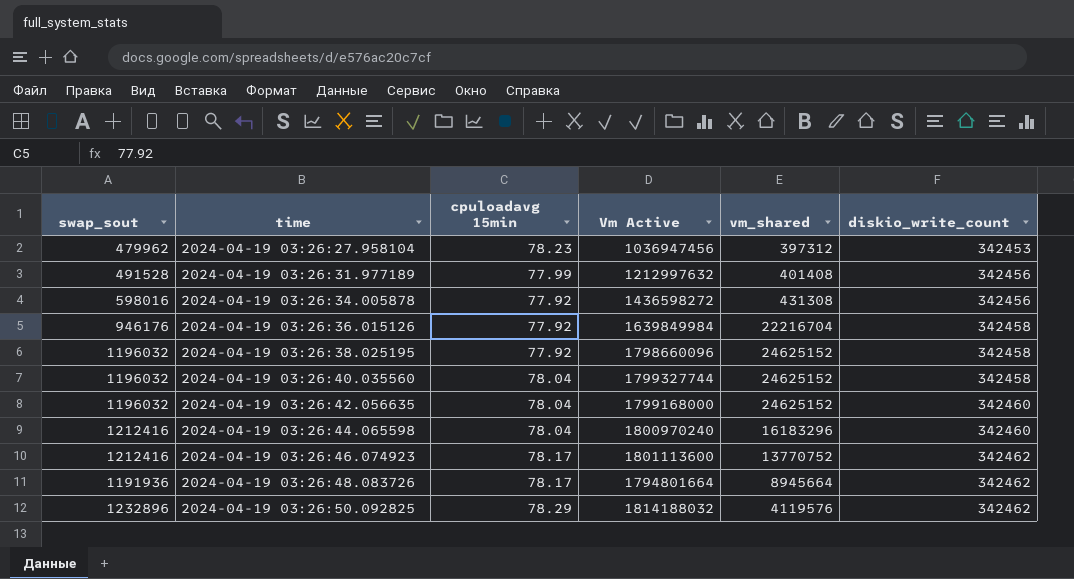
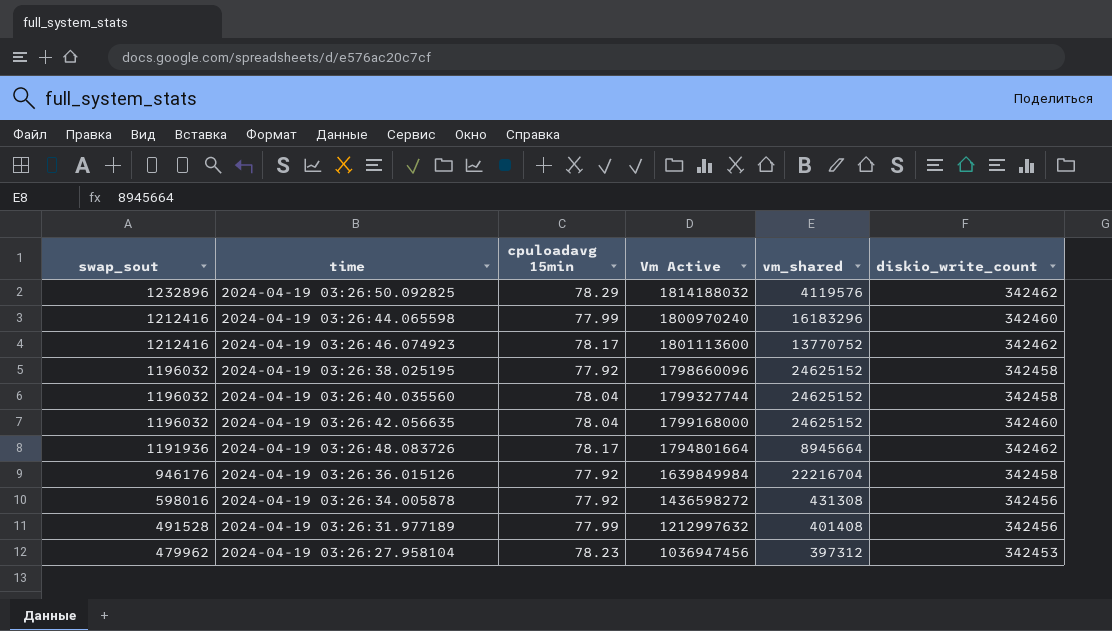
row order: time ascending -> swap_sout descending
2024-04-19 03:26:44.065598 | cpuloadavg 15min: 78.04 -> 77.99

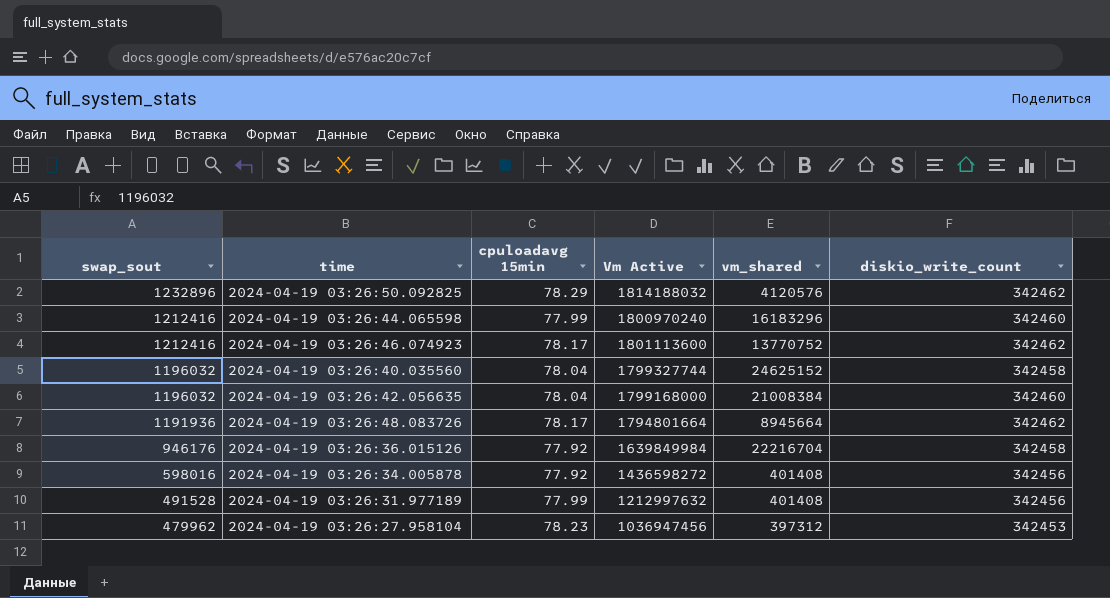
row 2024-04-19 03:26:38.025195: 1196032 | 77.92 | 1798660096 | 24625152 | 342458 -> none
2024-04-19 03:26:50.092825 | vm_shared: 4119576 -> 4120576
2024-04-19 03:26:42.056635 | vm_shared: 24625152 -> 21008384
2024-04-19 03:26:34.005878 | vm_shared: 431308 -> 401408

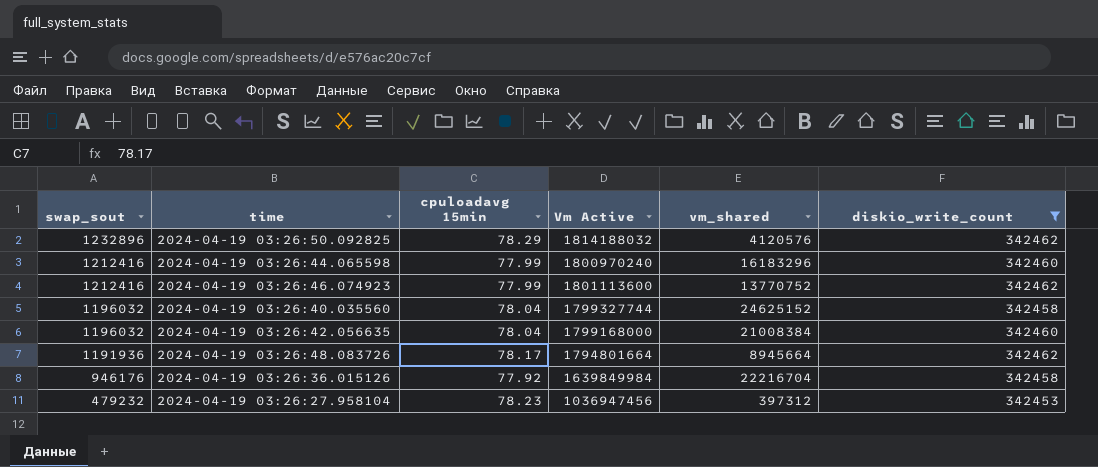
filter: none -> diskio_write_count != 342456
2024-04-19 03:26:46.074923 | cpuloadavg 15min: 78.17 -> 77.99
2024-04-19 03:26:27.958104 | swap_sout: 479962 -> 479232

